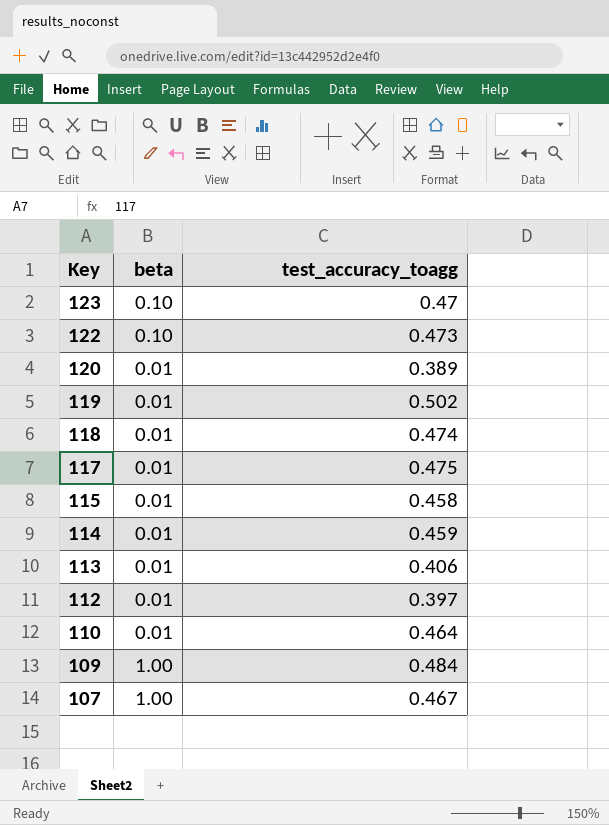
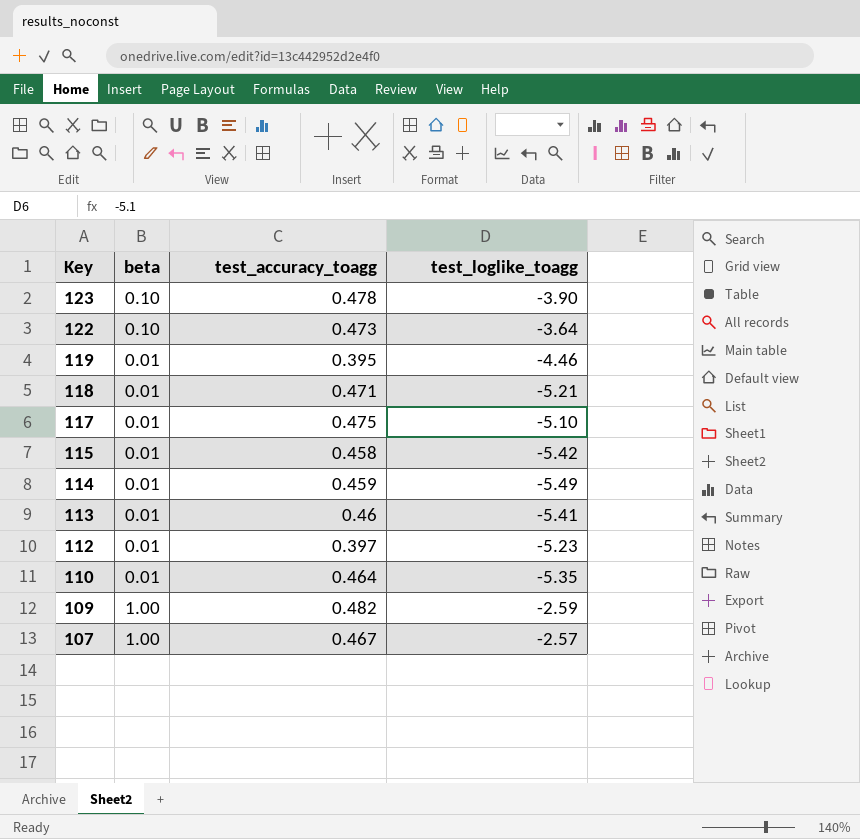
column test_loglike_toagg | position: none -> 4
row 120: 0.01 | 0.389 -> none
123 | test_accuracy_toagg: 0.47 -> 0.478
119 | test_accuracy_toagg: 0.502 -> 0.395
118 | test_accuracy_toagg: 0.474 -> 0.471
113 | test_accuracy_toagg: 0.406 -> 0.46
109 | test_accuracy_toagg: 0.484 -> 0.482

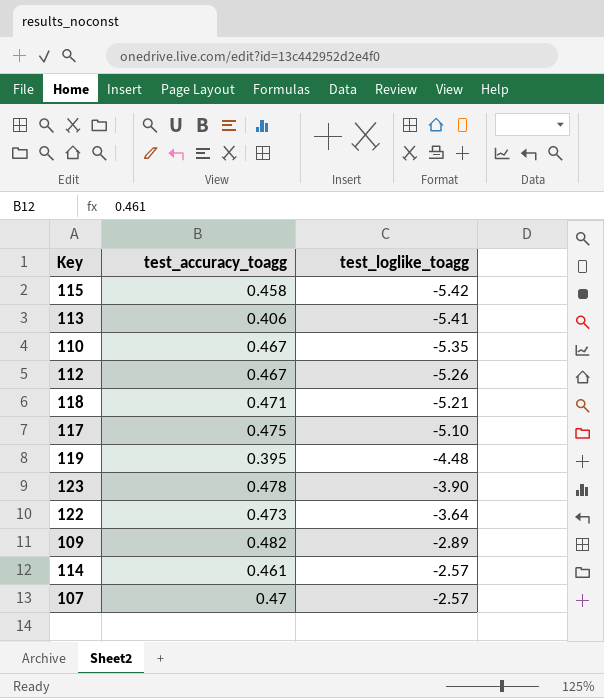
row order: Key descending -> test_loglike_toagg ascending
column beta | position: 2 -> none
113 | test_accuracy_toagg: 0.46 -> 0.406
110 | test_accuracy_toagg: 0.464 -> 0.467
112 | test_accuracy_toagg: 0.397 -> 0.467
112 | test_loglike_toagg: -5.23 -> -5.26
119 | test_loglike_toagg: -4.46 -> -4.48
109 | test_loglike_toagg: -2.59 -> -2.89
114 | test_accuracy_toagg: 0.459 -> 0.461
114 | test_loglike_toagg: -5.49 -> -2.57
107 | test_accuracy_toagg: 0.467 -> 0.47

